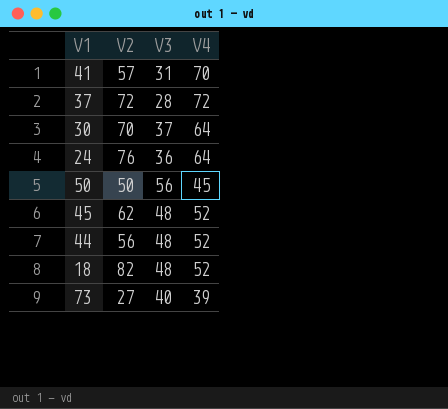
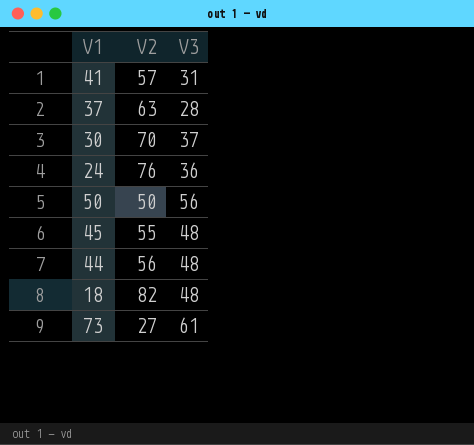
column V4 | position: 4 -> none
37 | V2: 72 -> 63
45 | V2: 62 -> 55
73 | V3: 40 -> 61

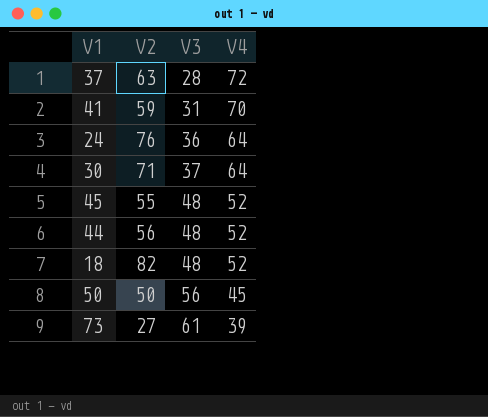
row order: none -> V3 ascending
column V4 | position: none -> 4
41 | V2: 57 -> 59
30 | V2: 70 -> 71

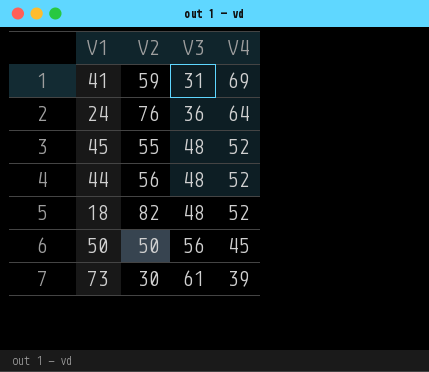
row 37: 63 | 28 | 72 -> none
row 30: 71 | 37 | 64 -> none
41 | V4: 70 -> 69
73 | V2: 27 -> 30

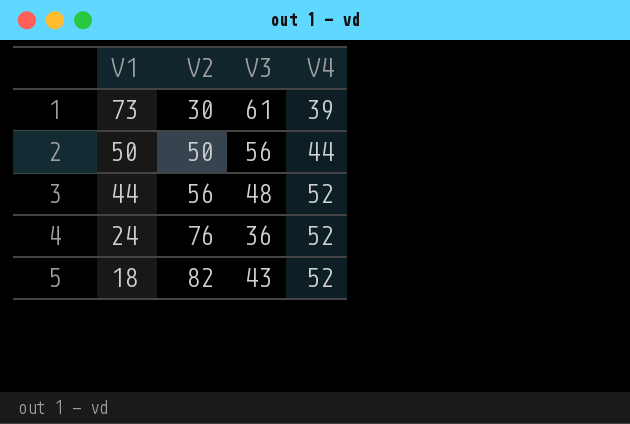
row order: V3 ascending -> V1 descending
row 41: 59 | 31 | 69 -> none
row 45: 55 | 48 | 52 -> none
50 | V4: 45 -> 44
24 | V4: 64 -> 52
18 | V3: 48 -> 43

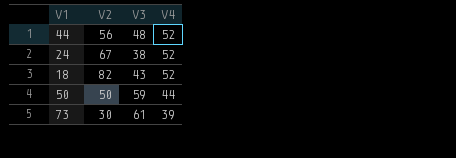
row order: V1 descending -> V4 descending
24 | V2: 76 -> 67
24 | V3: 36 -> 38
50 | V3: 56 -> 59

